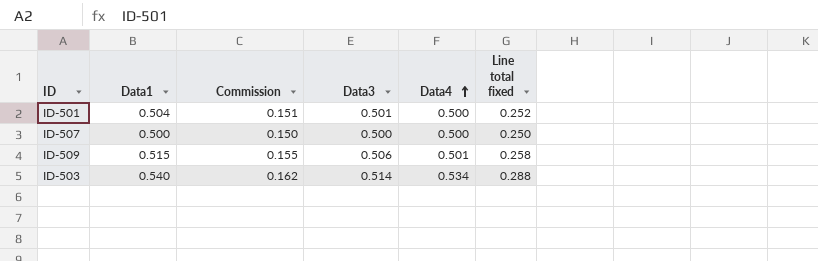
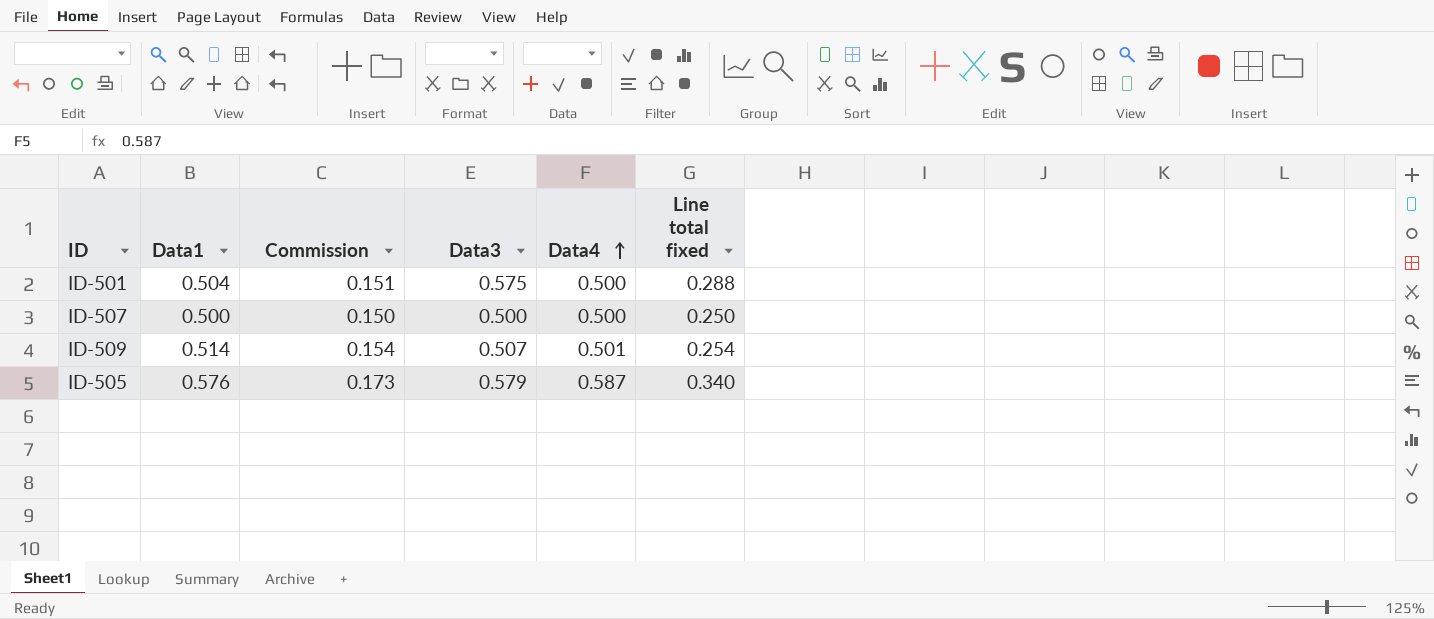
column Line total fixed | formula: [Data1] * [Data4] -> [Data3] * [Data4]
row ID-503: 0.540 | 0.162 | 0.514 | 0.534 | 0.288 -> none
ID-501 | Data3: 0.501 -> 0.575
ID-509 | Data1: 0.515 -> 0.514
ID-509 | Commission: 0.155 -> 0.154
ID-509 | Data3: 0.506 -> 0.507
row ID-505: none -> 0.576 | 0.173 | 0.579 | 0.587 | 0.340

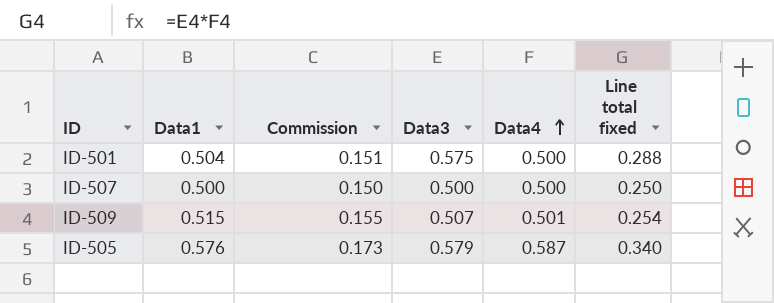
ID-509 | Data1: 0.514 -> 0.515
ID-509 | Commission: 0.154 -> 0.155

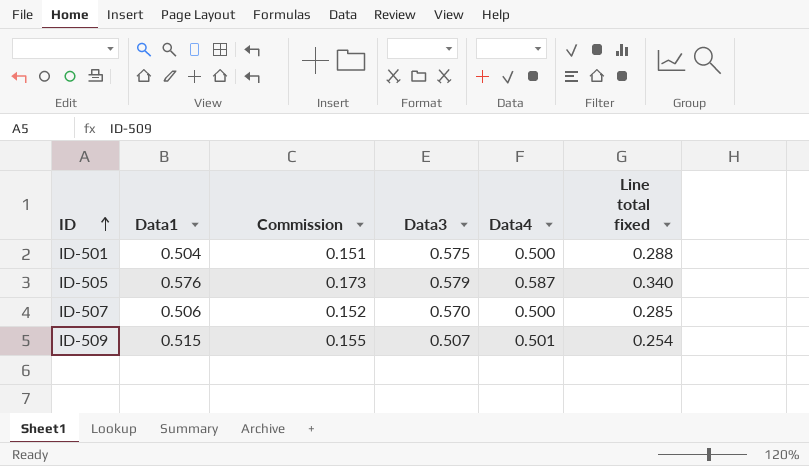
row order: Data4 ascending -> ID ascending
ID-507 | Data1: 0.500 -> 0.506
ID-507 | Commission: 0.150 -> 0.152
ID-507 | Data3: 0.500 -> 0.570
ID-507 | Line total fixed: 0.250 -> 0.285

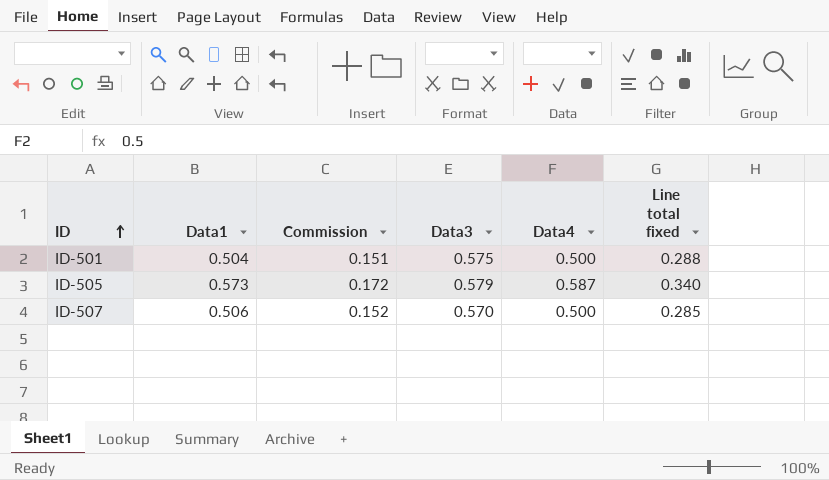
row ID-509: 0.515 | 0.155 | 0.507 | 0.501 | 0.254 -> none
ID-505 | Data1: 0.576 -> 0.573
ID-505 | Commission: 0.173 -> 0.172

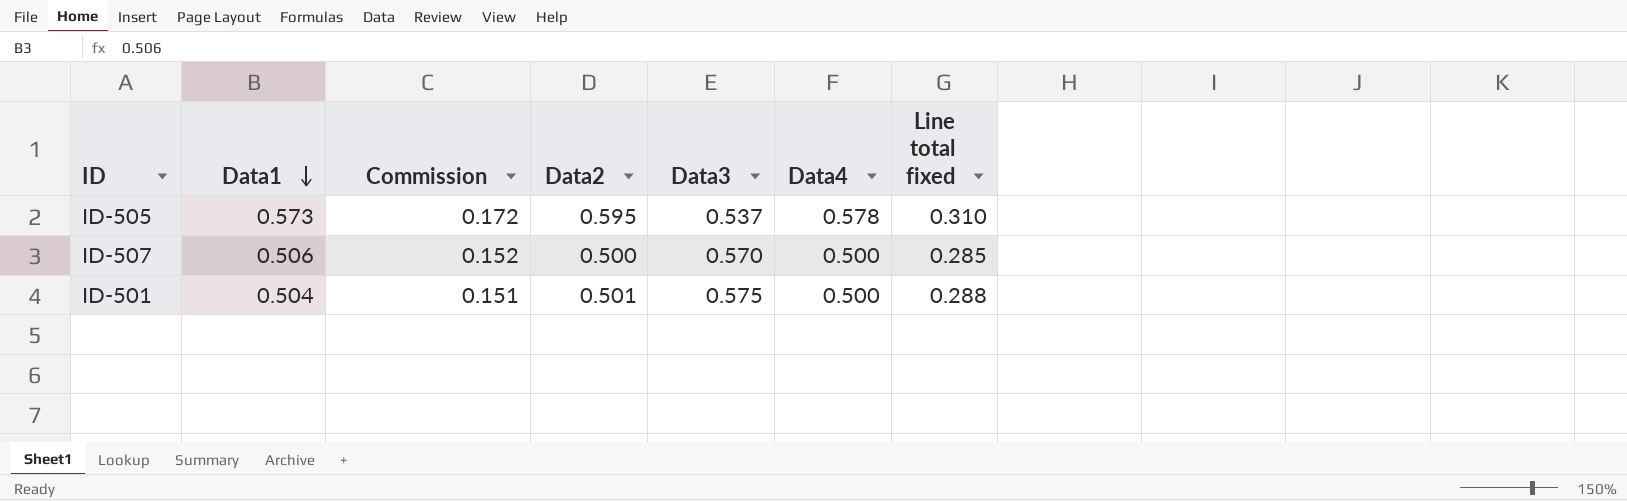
row order: ID ascending -> Data1 descending
column Data2 | position: none -> 4
ID-505 | Data3: 0.579 -> 0.537
ID-505 | Data4: 0.587 -> 0.578
ID-505 | Line total fixed: 0.340 -> 0.310

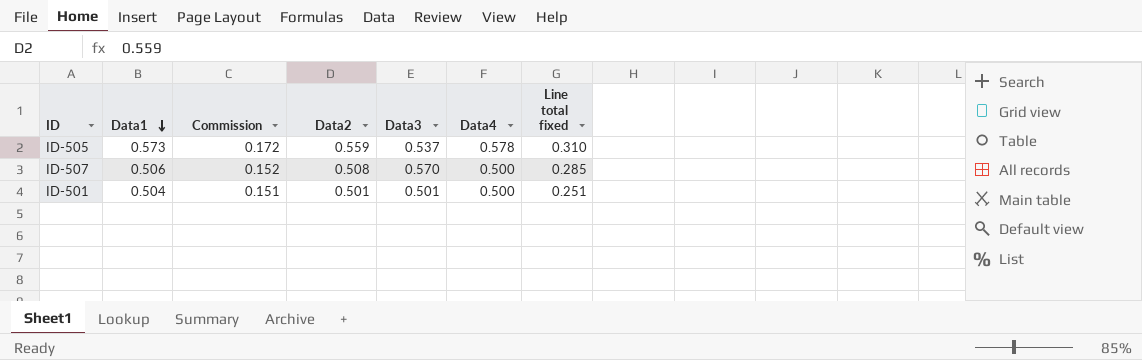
ID-505 | Data2: 0.595 -> 0.559
ID-507 | Data2: 0.500 -> 0.508
ID-501 | Data3: 0.575 -> 0.501
ID-501 | Line total fixed: 0.288 -> 0.251

